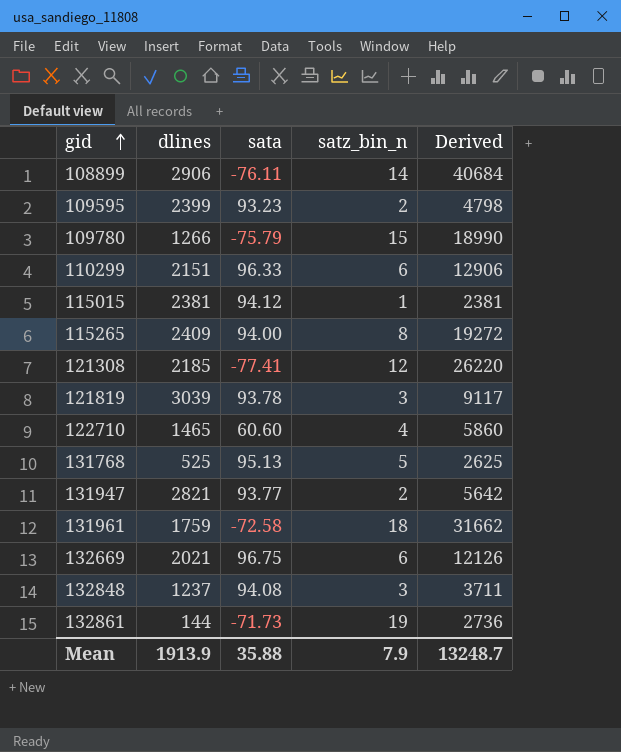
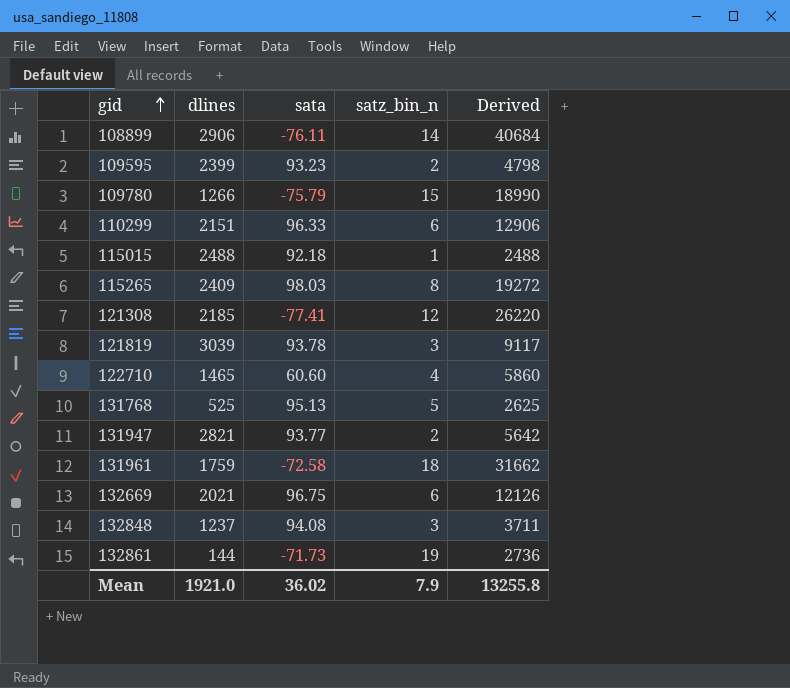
115015 | dlines: 2381 -> 2488
115015 | sata: 94.12 -> 92.18
115015 | Derived: 2381 -> 2488
115265 | sata: 94.00 -> 98.03
Mean | dlines: 1913.9 -> 1921.0
Mean | sata: 35.88 -> 36.02
Mean | Derived: 13248.7 -> 13255.8

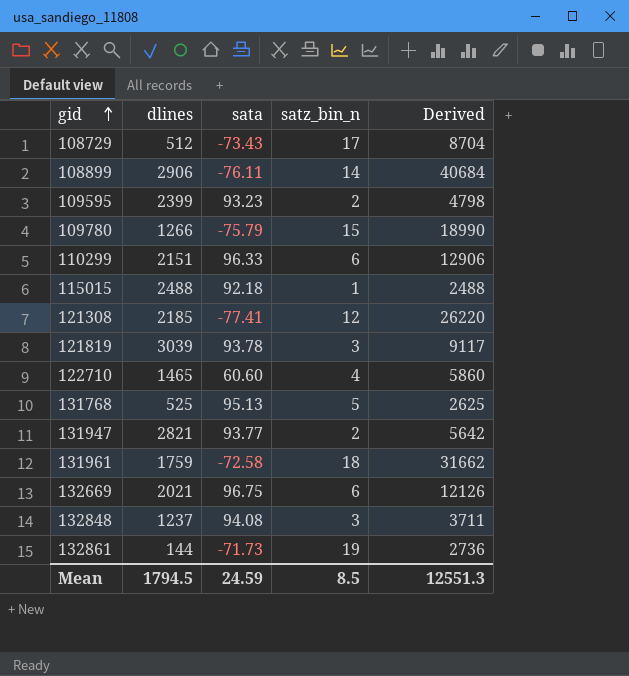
row 115265: 2409 | 98.03 | 8 | 19272 -> none
row 108729: none -> 512 | -73.43 | 17 | 8704
Mean | dlines: 1921.0 -> 1794.5
Mean | sata: 36.02 -> 24.59
Mean | satz_bin_n: 7.9 -> 8.5
Mean | Derived: 13255.8 -> 12551.3

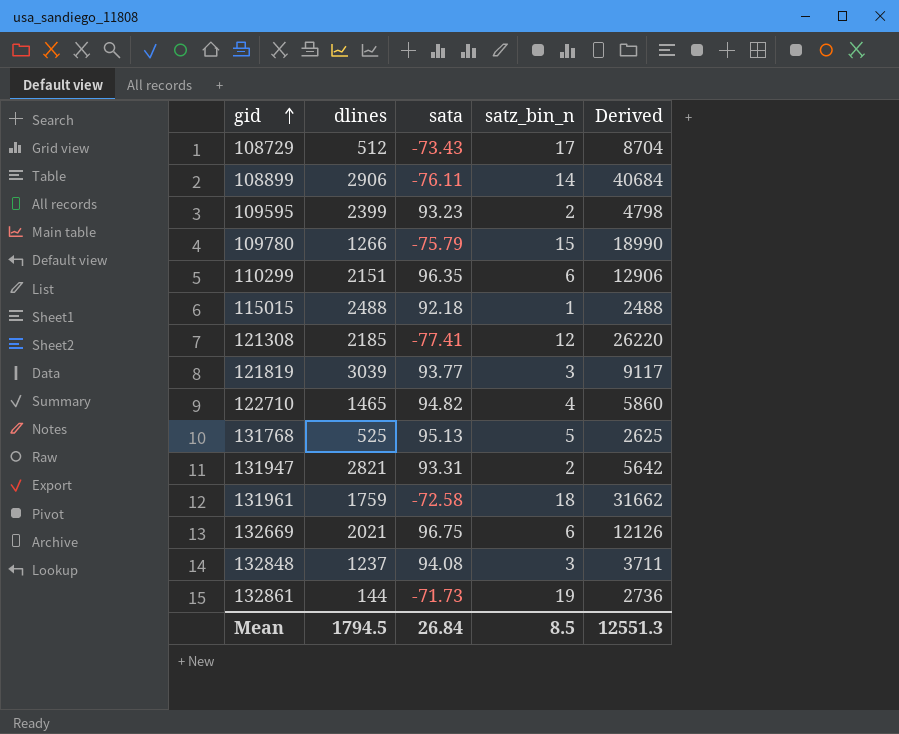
110299 | sata: 96.33 -> 96.35
121819 | sata: 93.78 -> 93.77
122710 | sata: 60.60 -> 94.82
131947 | sata: 93.77 -> 93.31
Mean | sata: 24.59 -> 26.84

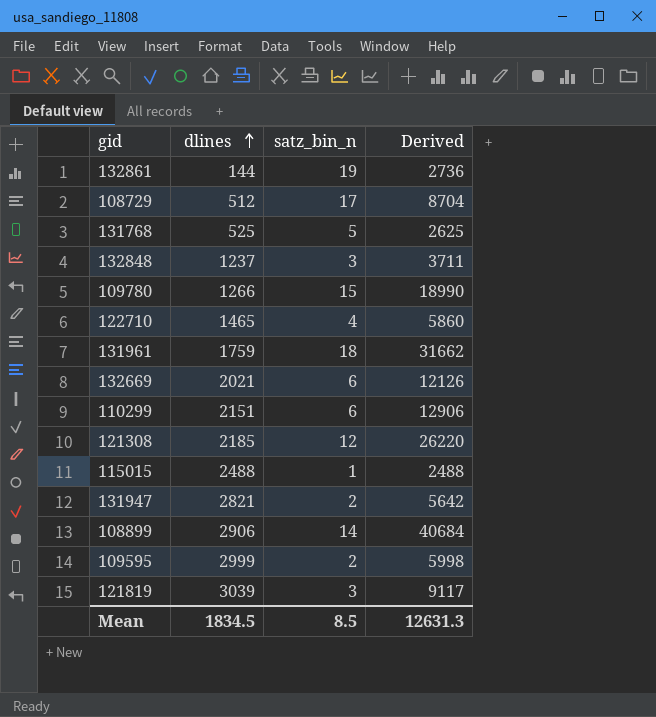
row order: gid ascending -> dlines ascending
column sata | position: 3 -> none
109595 | dlines: 2399 -> 2999
109595 | Derived: 4798 -> 5998
Mean | dlines: 1794.5 -> 1834.5
Mean | Derived: 12551.3 -> 12631.3

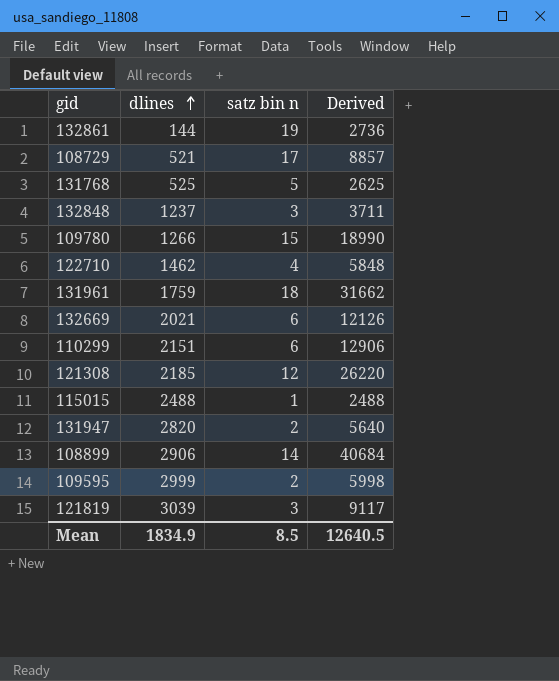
column name: satz_bin_n -> satz bin n
108729 | dlines: 512 -> 521
108729 | Derived: 8704 -> 8857
122710 | dlines: 1465 -> 1462
122710 | Derived: 5860 -> 5848
131947 | dlines: 2821 -> 2820
131947 | Derived: 5642 -> 5640
Mean | dlines: 1834.5 -> 1834.9
Mean | Derived: 12631.3 -> 12640.5

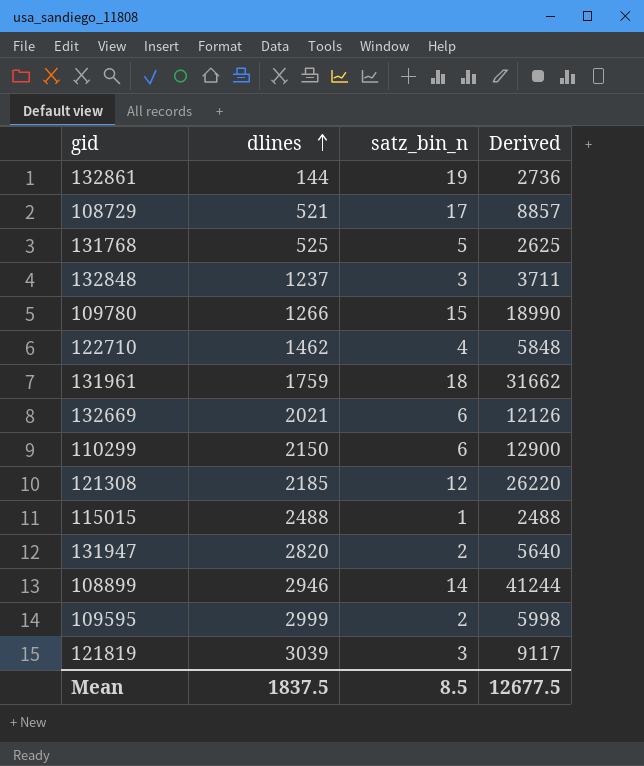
column name: satz bin n -> satz_bin_n
110299 | dlines: 2151 -> 2150
110299 | Derived: 12906 -> 12900
108899 | dlines: 2906 -> 2946
108899 | Derived: 40684 -> 41244
Mean | dlines: 1834.9 -> 1837.5
Mean | Derived: 12640.5 -> 12677.5

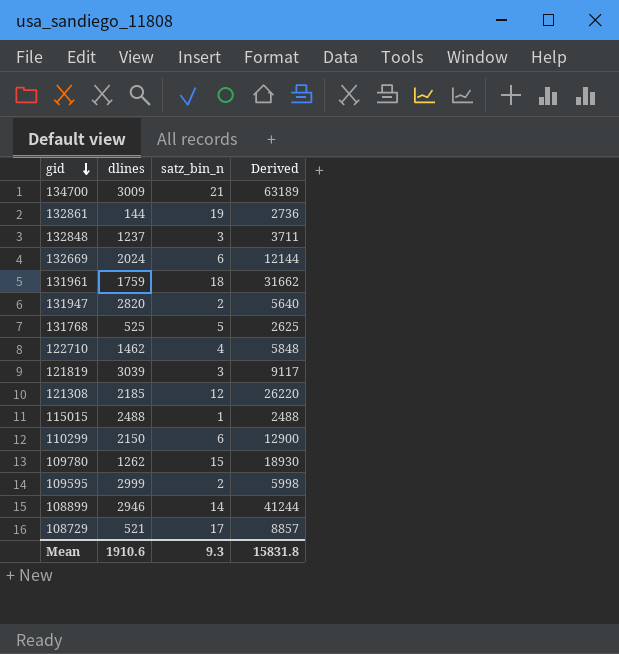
row order: dlines ascending -> gid descending
row 134700: none -> 3009 | 21 | 63189
132669 | dlines: 2021 -> 2024
132669 | Derived: 12126 -> 12144
109780 | dlines: 1266 -> 1262
109780 | Derived: 18990 -> 18930
Mean | dlines: 1837.5 -> 1910.6
Mean | satz_bin_n: 8.5 -> 9.3
Mean | Derived: 12677.5 -> 15831.8

